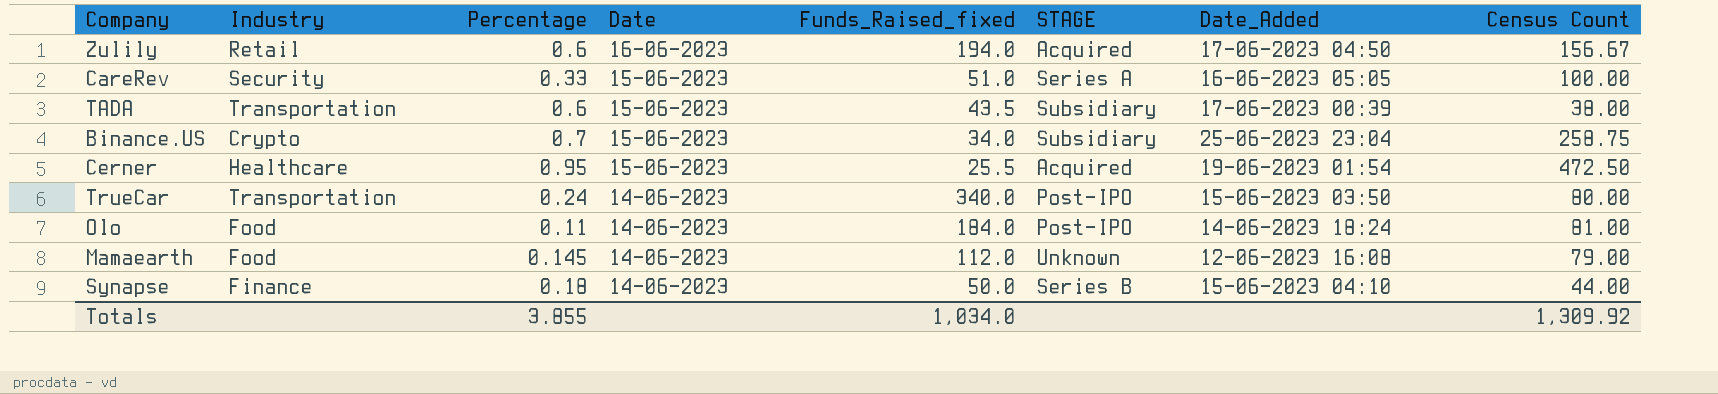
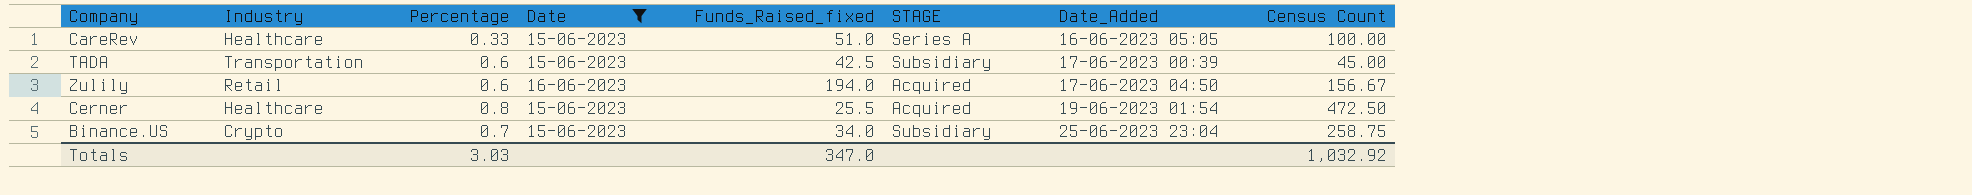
filter: none -> Date != 14-06-2023
row order: Date descending -> Date_Added ascending
CareRev | Industry: Security -> Healthcare
TADA | Funds_Raised_fixed: 43.5 -> 42.5
TADA | Census Count: 38.00 -> 45.00
Cerner | Percentage: 0.95 -> 0.8
Totals | Percentage: 3.855 -> 3.03
Totals | Funds_Raised_fixed: 1,034.0 -> 347.0
Totals | Census Count: 1,309.92 -> 1,032.92

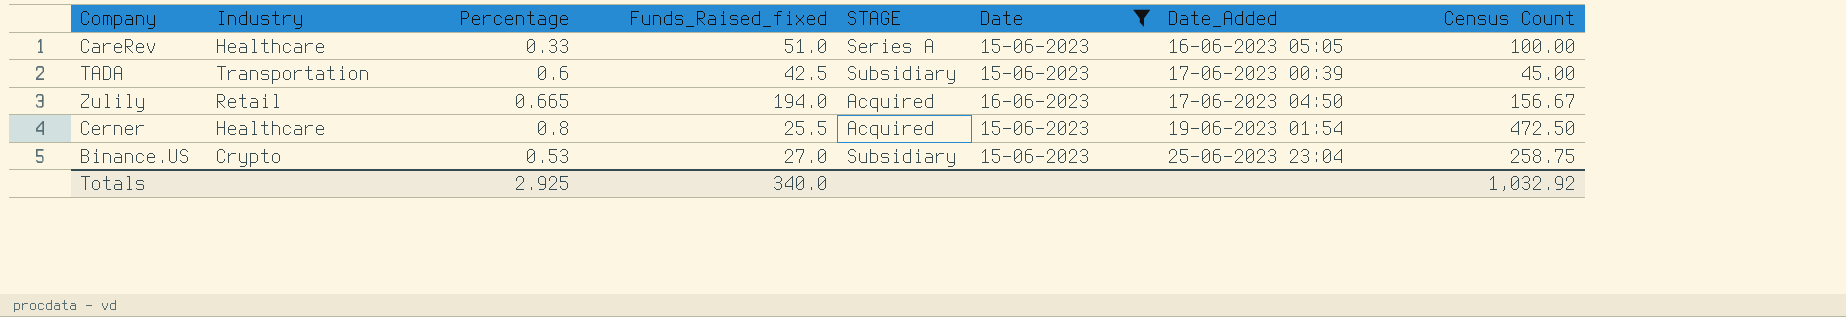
column Date | position: 4 -> 6
Zulily | Percentage: 0.6 -> 0.665
Binance.US | Percentage: 0.7 -> 0.53
Binance.US | Funds_Raised_fixed: 34.0 -> 27.0
Totals | Percentage: 3.03 -> 2.925
Totals | Funds_Raised_fixed: 347.0 -> 340.0

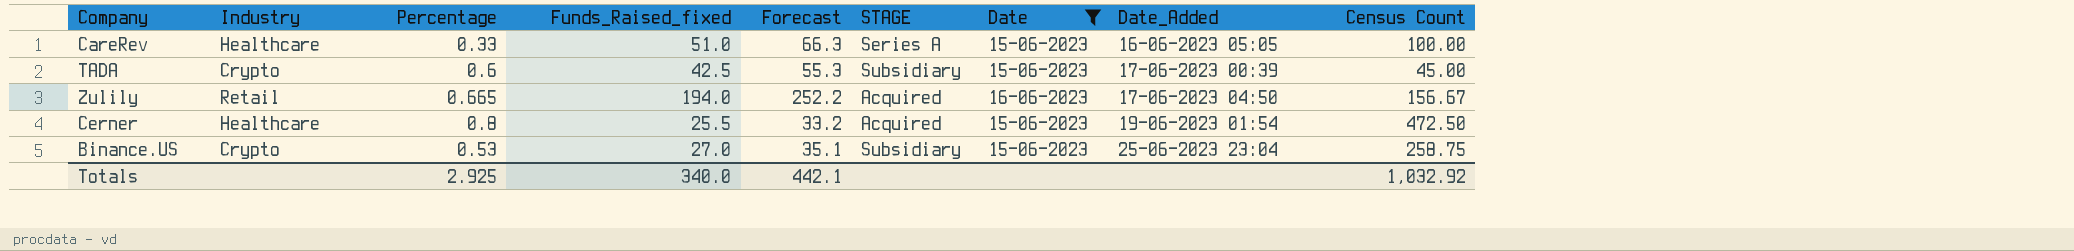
column Forecast | formula: none -> [Funds_Raised_fixed] * 1.3
TADA | Industry: Transportation -> Crypto

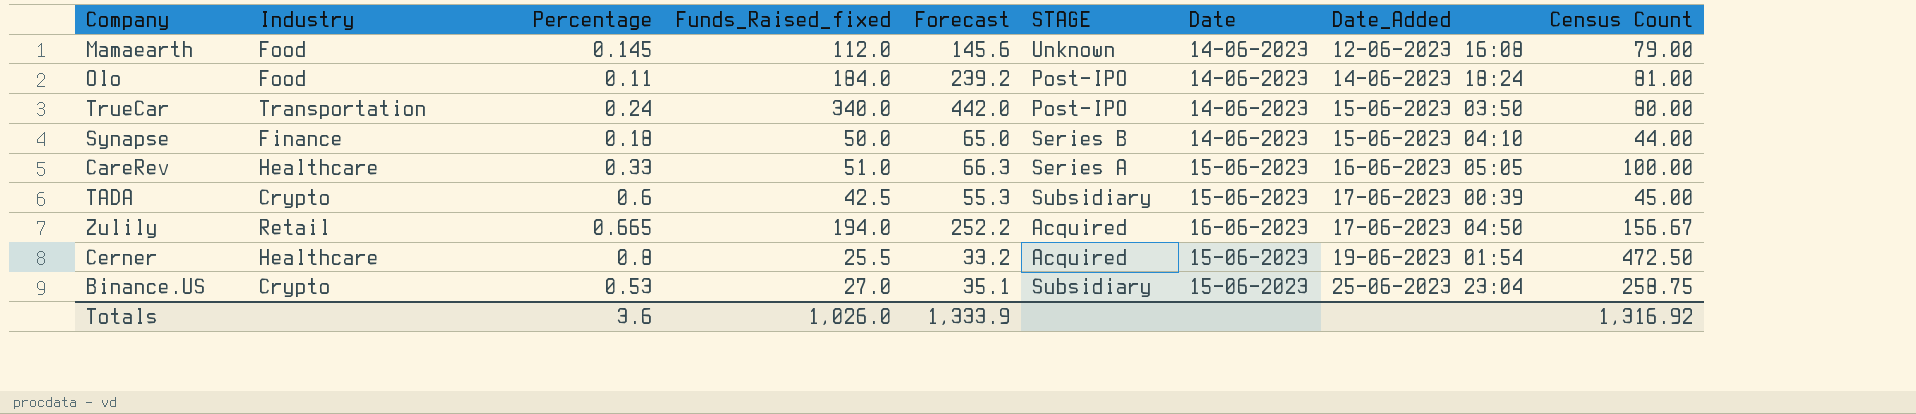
filter: Date != 14-06-2023 -> none
Totals | Percentage: 2.925 -> 3.6
Totals | Funds_Raised_fixed: 340.0 -> 1,026.0
Totals | Forecast: 442.1 -> 1,333.9
Totals | Census Count: 1,032.92 -> 1,316.92

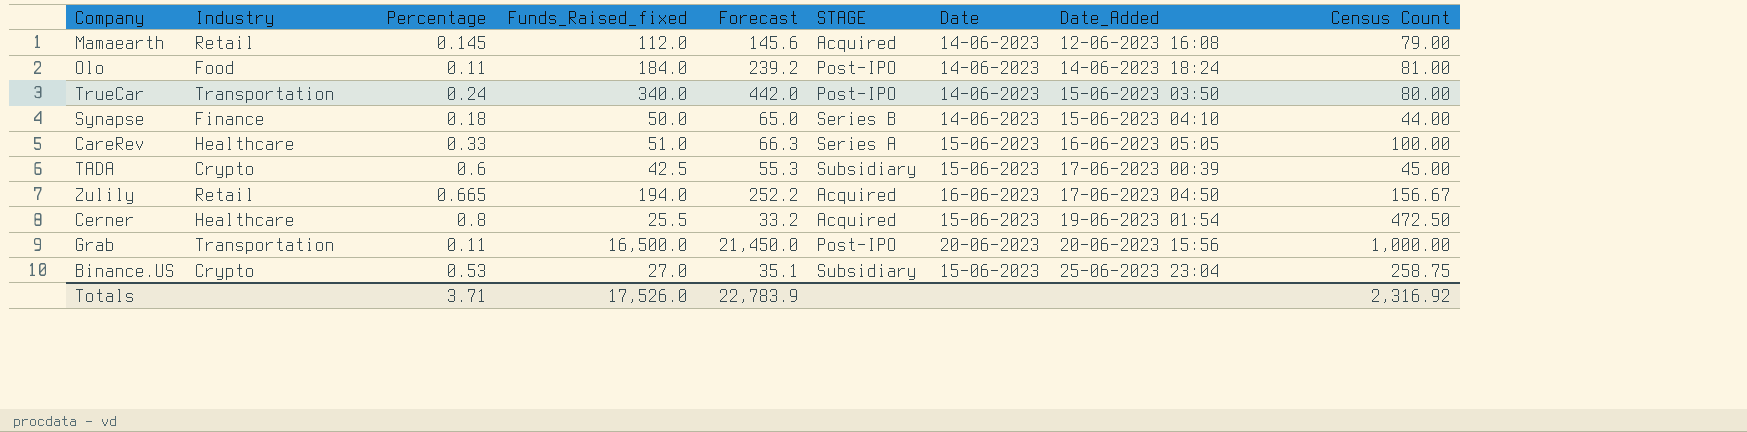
Mamaearth | Industry: Food -> Retail
Mamaearth | STAGE: Unknown -> Acquired
row Grab: none -> Transportation | 0.11 | 16,500.0 | 21,450.0 | Post-IPO | 20-06-2023 | 20-06-2023 15:56 | 1,000.00
Totals | Percentage: 3.6 -> 3.71
Totals | Funds_Raised_fixed: 1,026.0 -> 17,526.0
Totals | Forecast: 1,333.9 -> 22,783.9
Totals | Census Count: 1,316.92 -> 2,316.92

